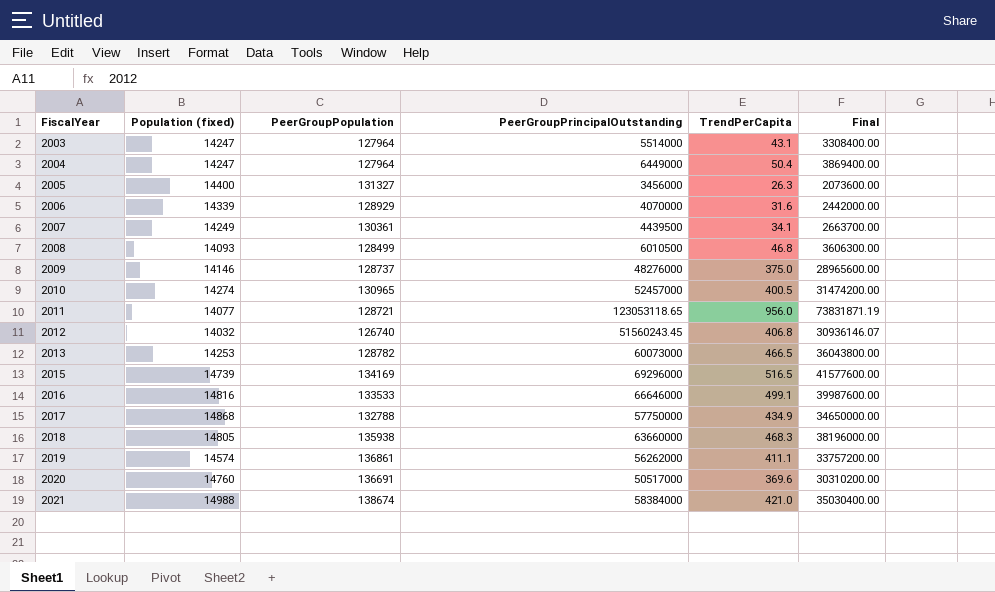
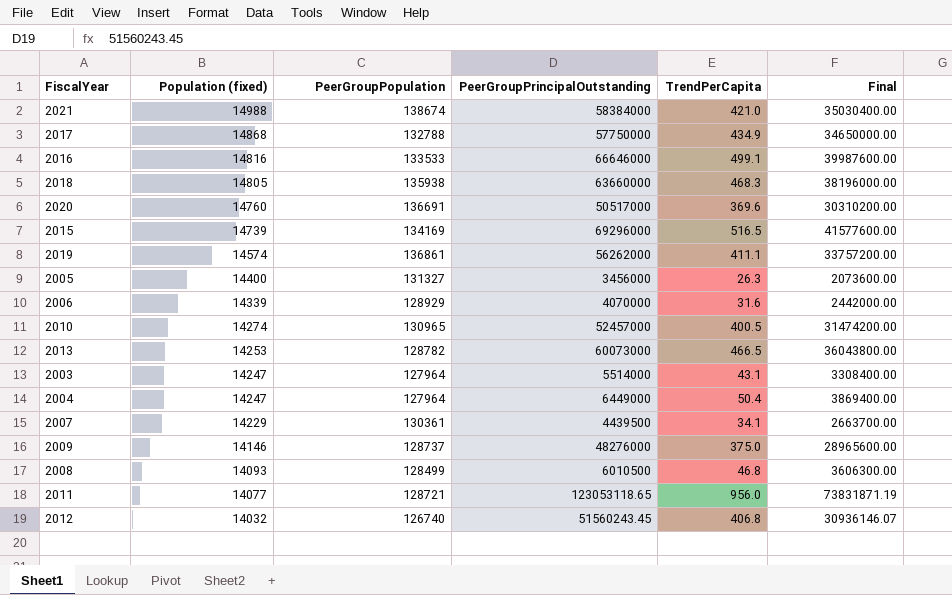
row order: FiscalYear ascending -> Population (fixed) descending
2007 | Population (fixed): 14249 -> 14229

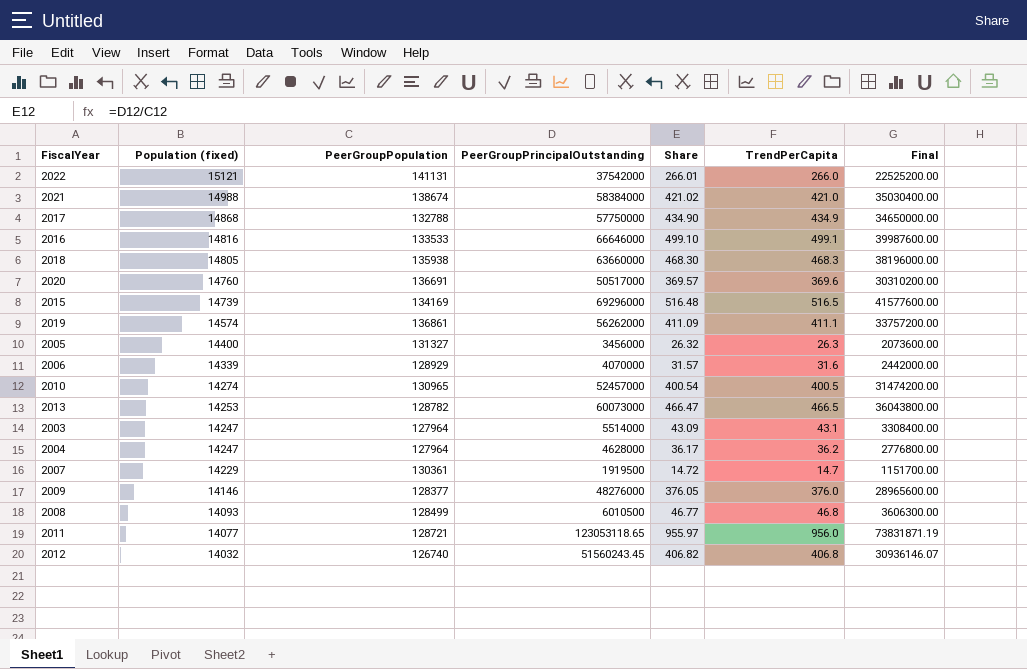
column Share | formula: none -> [PeerGroupPrincipalOutstanding] / [PeerGroupPopulation]
row 2022: none -> 15121 | 141131 | 37542000 | 266.01 | 266.0 | 22525200.00
2004 | PeerGroupPrincipalOutstanding: 6449000 -> 4628000
2004 | TrendPerCapita: 50.4 -> 36.2
2004 | Final: 3869400.00 -> 2776800.00
2007 | PeerGroupPrincipalOutstanding: 4439500 -> 1919500
2007 | TrendPerCapita: 34.1 -> 14.7
2007 | Final: 2663700.00 -> 1151700.00
2009 | PeerGroupPopulation: 128737 -> 128377
2009 | TrendPerCapita: 375.0 -> 376.0

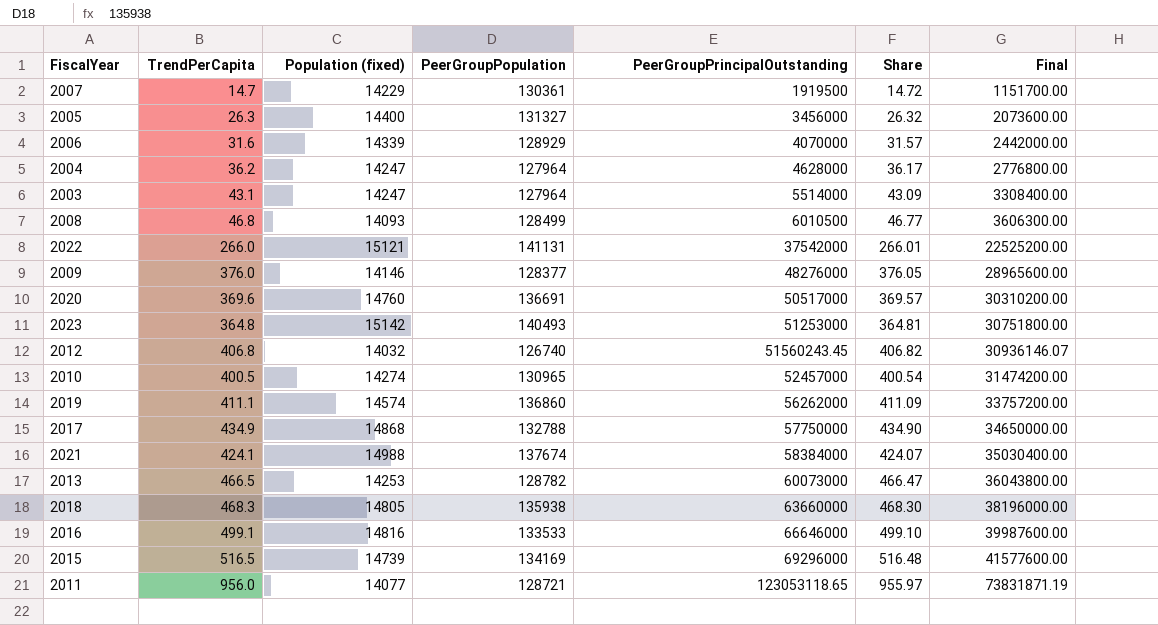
row order: Population (fixed) descending -> PeerGroupPrincipalOutstanding ascending
column TrendPerCapita | position: 6 -> 2
row 2023: none -> 364.8 | 15142 | 140493 | 51253000 | 364.81 | 30751800.00
2019 | PeerGroupPopulation: 136861 -> 136860
2021 | TrendPerCapita: 421.0 -> 424.1
2021 | PeerGroupPopulation: 138674 -> 137674
2021 | Share: 421.02 -> 424.07

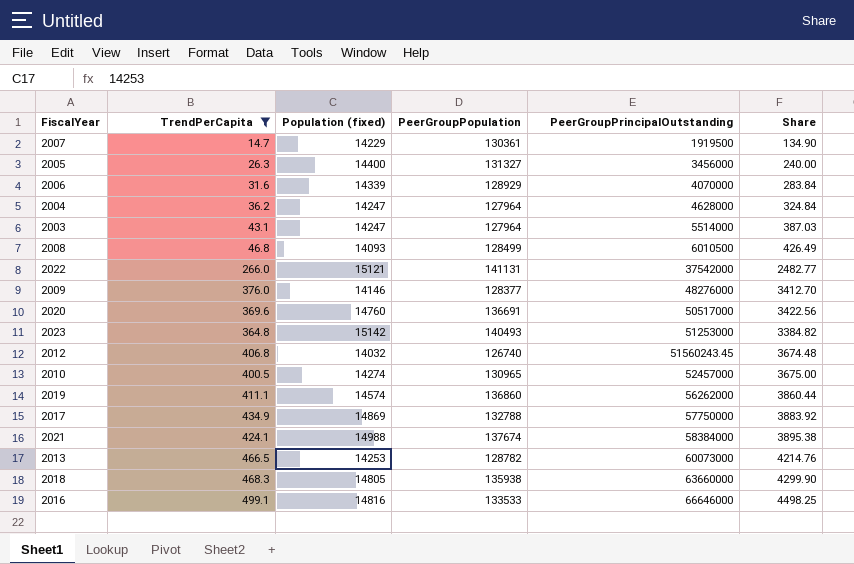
filter: none -> TrendPerCapita <= 499.1
column Final | formula: [PeerGroupPrincipalOutstanding] * 0.6 -> none
column Share | formula: [PeerGroupPrincipalOutstanding] / [PeerGroupPopulation] -> [PeerGroupPrincipalOutstanding] / [Population (fixed)]
2017 | Population (fixed): 14868 -> 14869

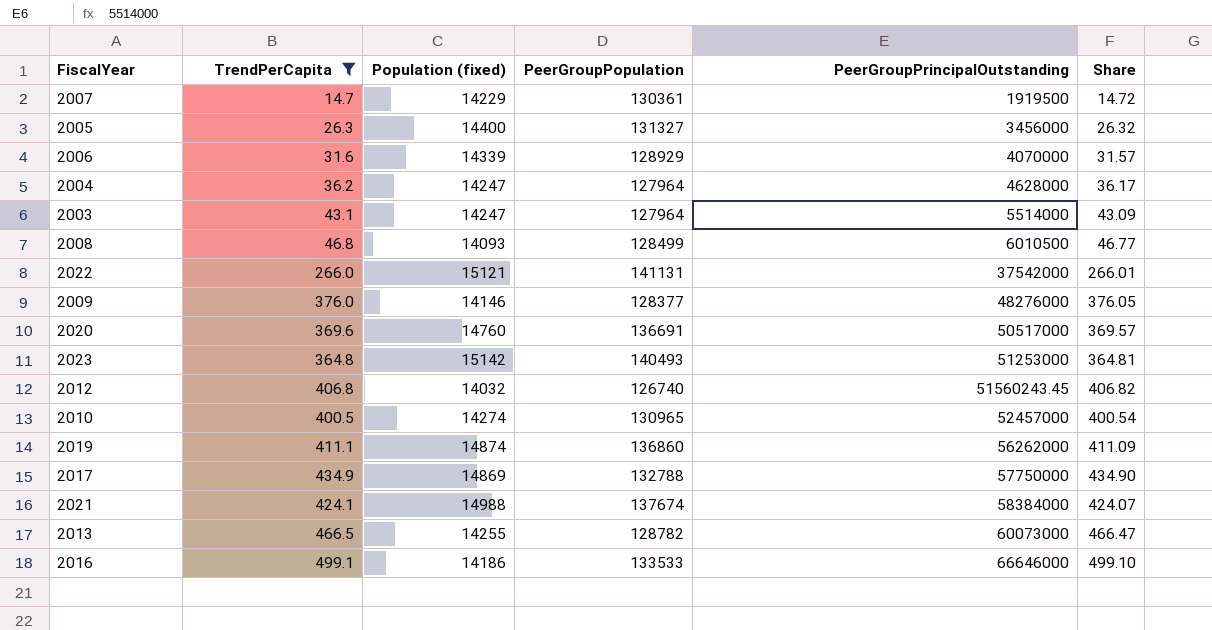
column Share | formula: [PeerGroupPrincipalOutstanding] / [Population (fixed)] -> [PeerGroupPrincipalOutstanding] / [PeerGroupPopulation]
row 2018: 468.3 | 14805 | 135938 | 63660000 | 4299.90 -> none
2019 | Population (fixed): 14574 -> 14874
2013 | Population (fixed): 14253 -> 14255
2016 | Population (fixed): 14816 -> 14186

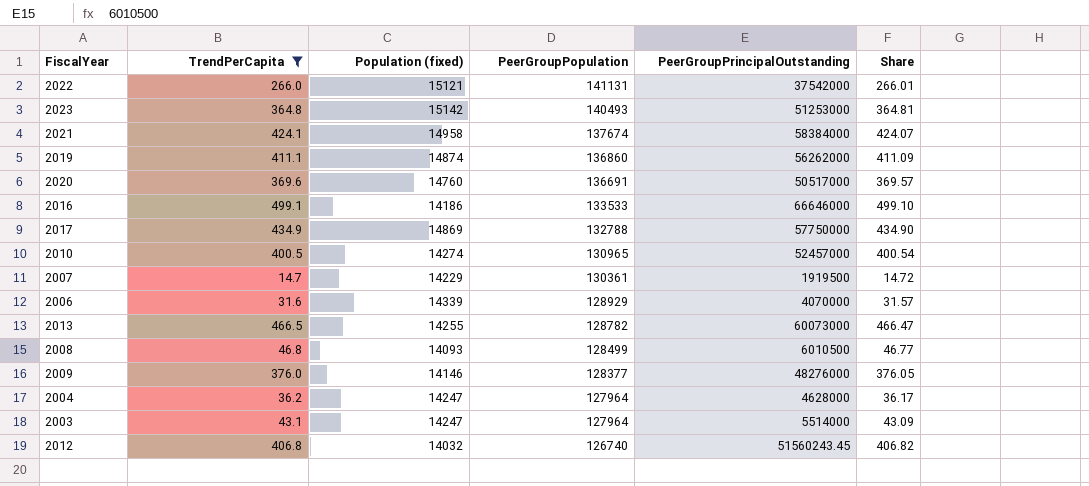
row order: PeerGroupPrincipalOutstanding ascending -> PeerGroupPopulation descending
row 2005: 26.3 | 14400 | 131327 | 3456000 | 26.32 -> none
2021 | Population (fixed): 14988 -> 14958

